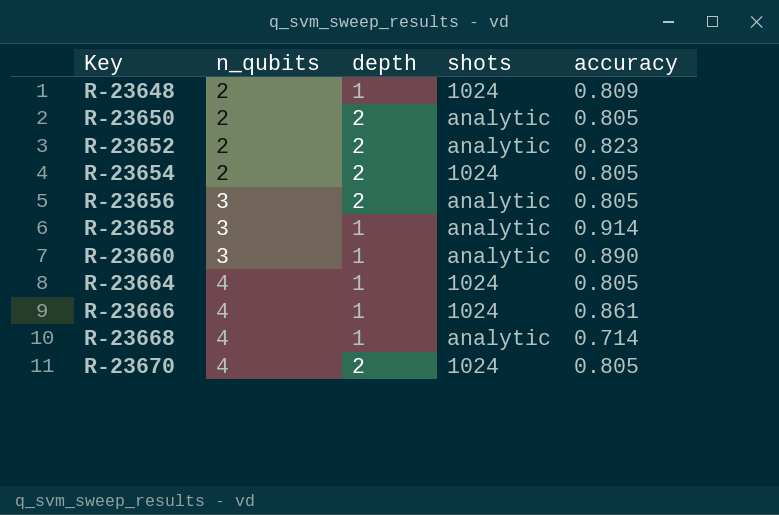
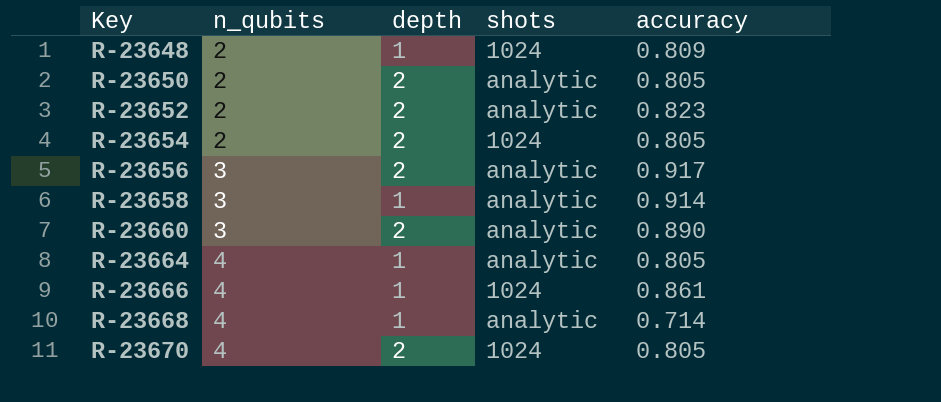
R-23656 | accuracy: 0.805 -> 0.917
R-23660 | depth: 1 -> 2
R-23664 | shots: 1024 -> analytic

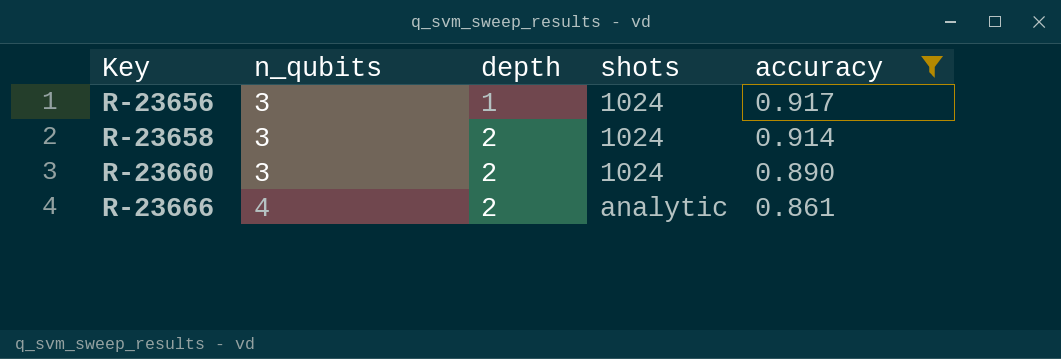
filter: none -> accuracy >= 0.861
R-23656 | depth: 2 -> 1
R-23656 | shots: analytic -> 1024
R-23658 | depth: 1 -> 2
R-23658 | shots: analytic -> 1024
R-23660 | shots: analytic -> 1024
R-23666 | depth: 1 -> 2
R-23666 | shots: 1024 -> analytic

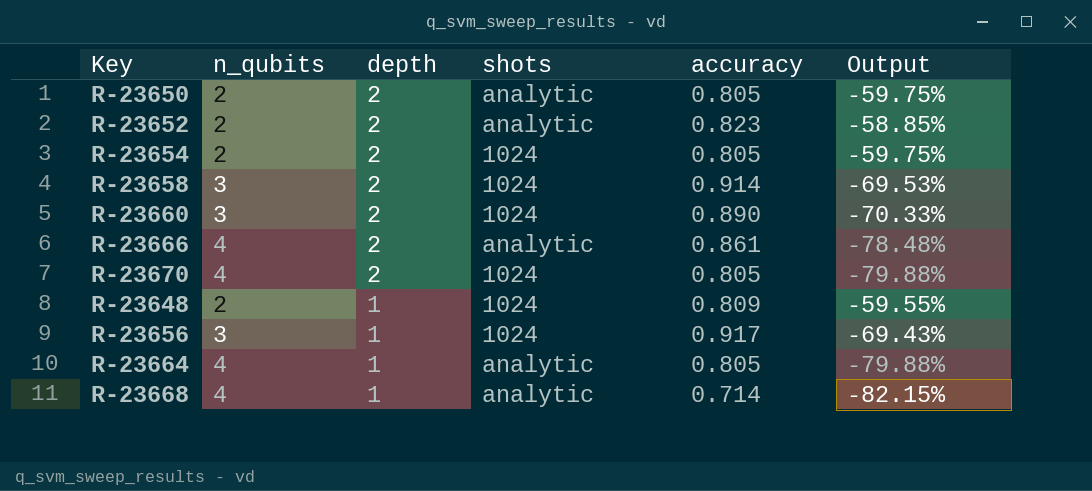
filter: accuracy >= 0.861 -> none
row order: Key ascending -> depth descending
column Output | formula: none -> ([accuracy] - [n_qubits]) / [n_qubits]

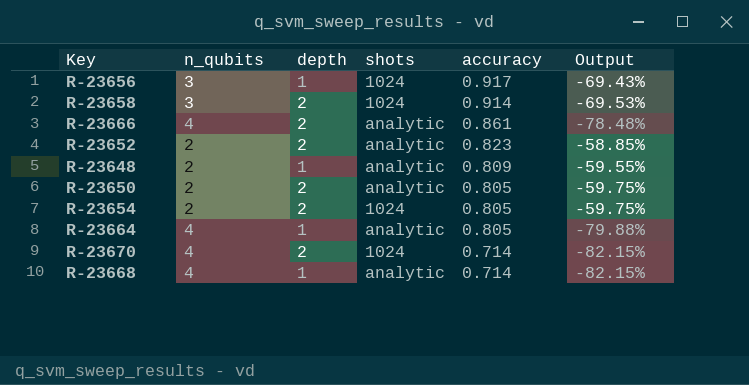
row order: depth descending -> accuracy descending
row R-23660: 3 | 2 | 1024 | 0.890 | -70.33% -> none
R-23648 | shots: 1024 -> analytic
R-23670 | accuracy: 0.805 -> 0.714
R-23670 | Output: -79.88% -> -82.15%

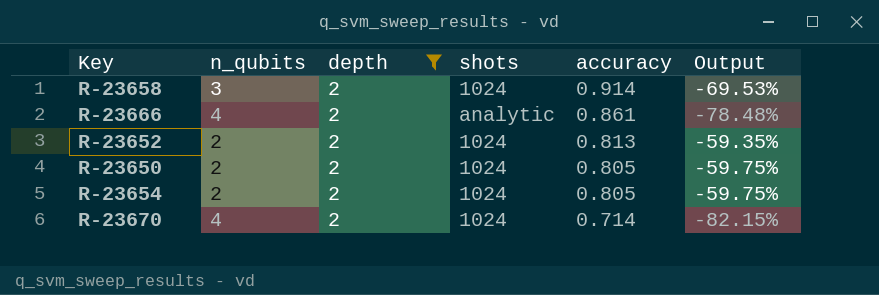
filter: none -> depth = 2
R-23652 | shots: analytic -> 1024
R-23652 | accuracy: 0.823 -> 0.813
R-23652 | Output: -58.85% -> -59.35%
R-23650 | shots: analytic -> 1024

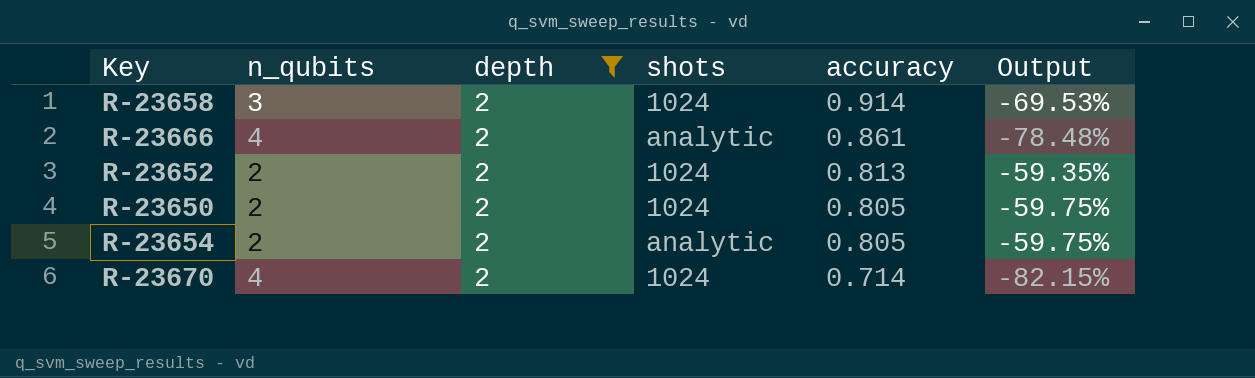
R-23654 | shots: 1024 -> analytic

